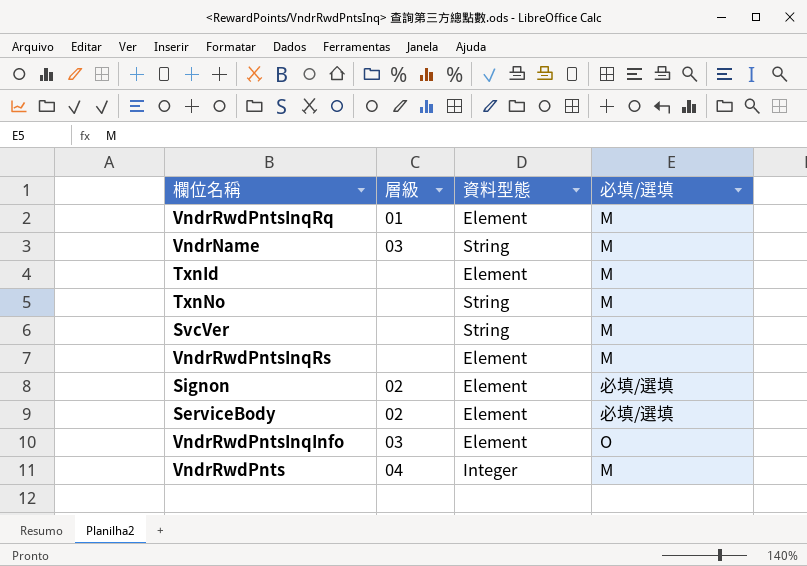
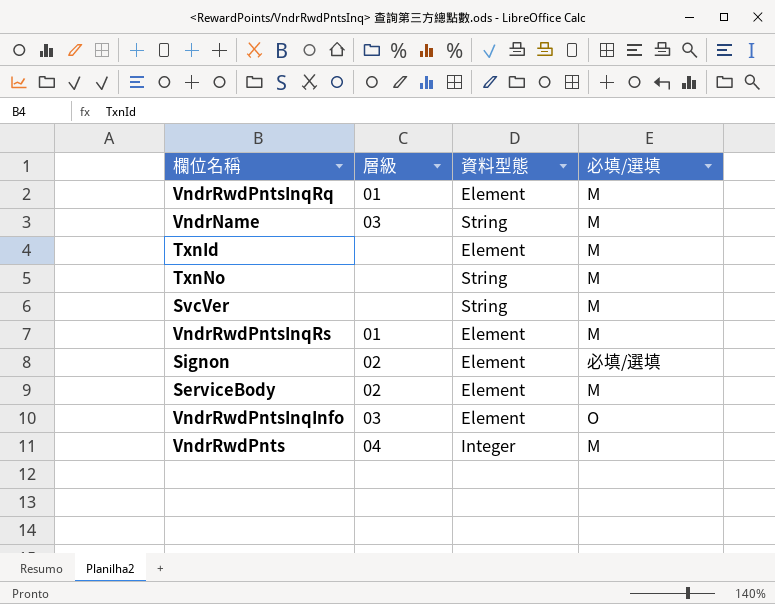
VndrRwdPntsInqRs | 層級: none -> 01
ServiceBody | 必填/選填: 必填/選填 -> M

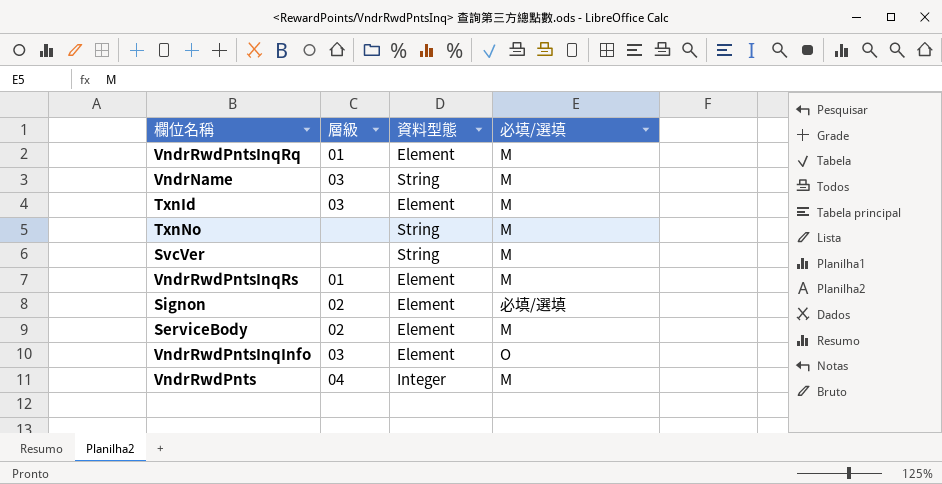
TxnId | 層級: none -> 03

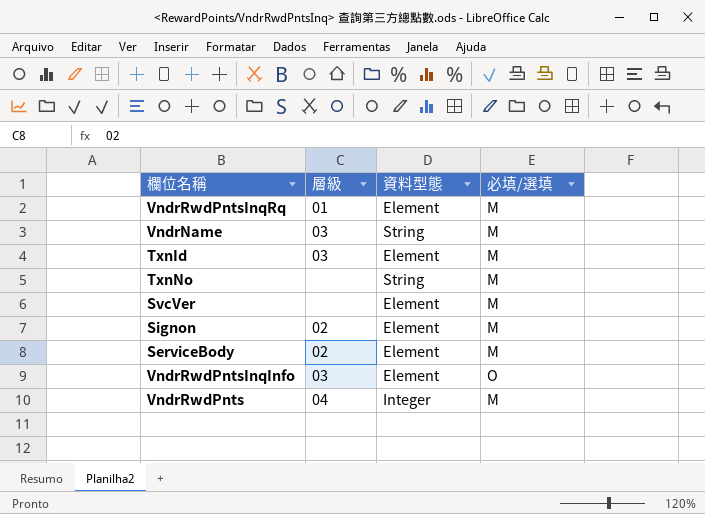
row VndrRwdPntsInqRs: 01 | Element | M -> none
SvcVer | 資料型態: String -> Element
Signon | 必填/選填: 必填/選填 -> M

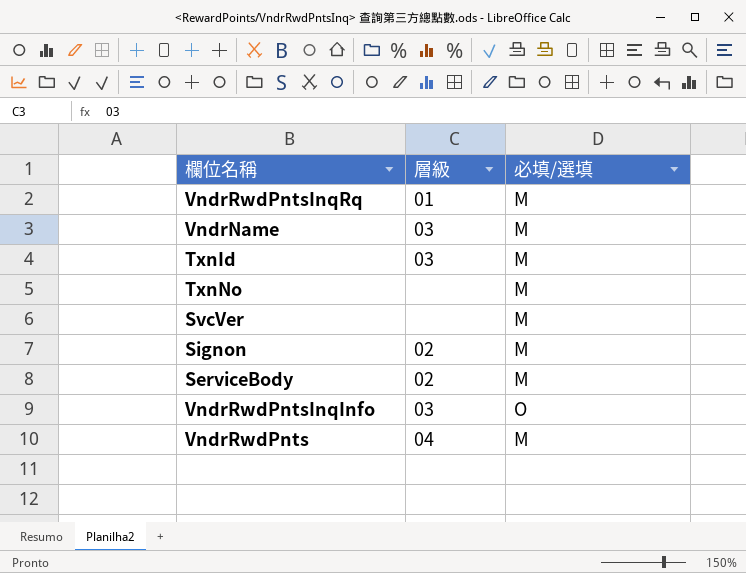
column 資料型態 | position: 3 -> none

